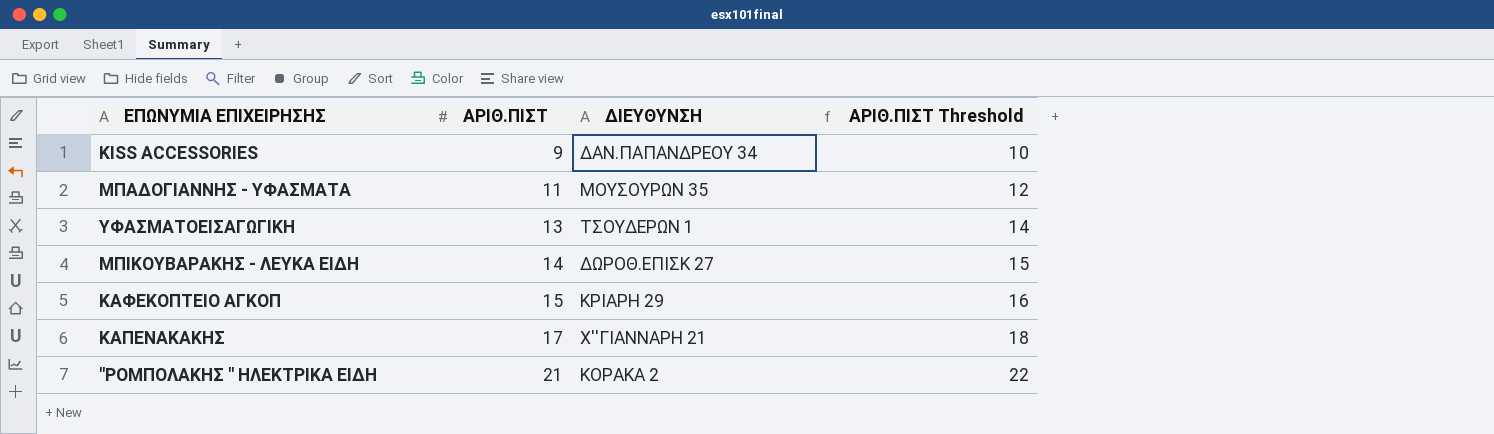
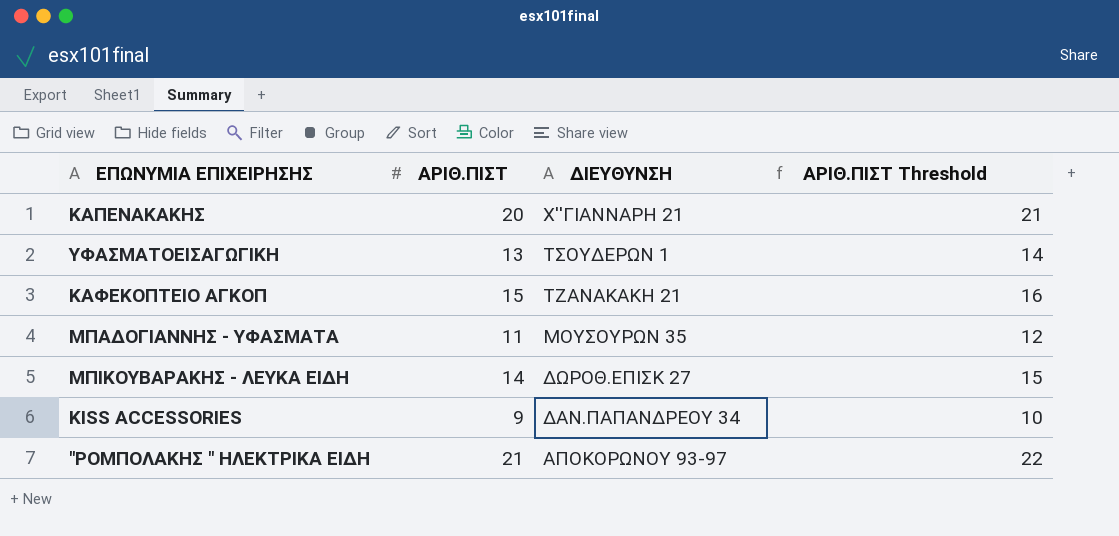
row order: ΑΡΙΘ.ΠΙΣΤ ascending -> ΔΙΕΥΘΥΝΣΗ descending
ΚΑΠΕΝΑΚΑΚΗΣ | ΑΡΙΘ.ΠΙΣΤ: 17 -> 20
ΚΑΠΕΝΑΚΑΚΗΣ | ΑΡΙΘ.ΠΙΣΤ Threshold: 18 -> 21
ΚΑΦΕΚΟΠΤΕΙΟ ΑΓΚΟΠ | ΔΙΕΥΘΥΝΣΗ: ΚΡΙΑΡΗ 29 -> ΤΖΑΝΑΚΑΚΗ 21
"ΡΟΜΠΟΛΑΚΗΣ " ΗΛΕΚΤΡΙΚΑ ΕΙΔΗ | ΔΙΕΥΘΥΝΣΗ: ΚΟΡΑΚΑ 2 -> ΑΠΟΚΟΡΩΝΟΥ 93-97

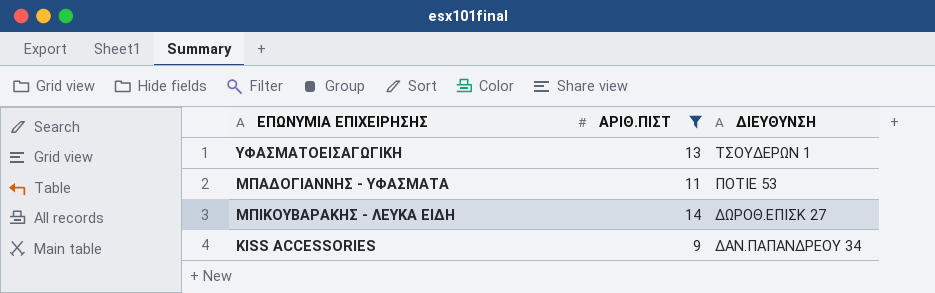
filter: none -> ΑΡΙΘ.ΠΙΣΤ <= 14
column ΑΡΙΘ.ΠΙΣΤ Threshold | formula: [ΑΡΙΘ.ΠΙΣΤ] + 1 -> none
ΜΠΑΔΟΓΙΑΝΝΗΣ - ΥΦΑΣΜΑΤΑ | ΔΙΕΥΘΥΝΣΗ: ΜΟΥΣΟΥΡΩΝ 35 -> ΠΟΤΙΕ 53

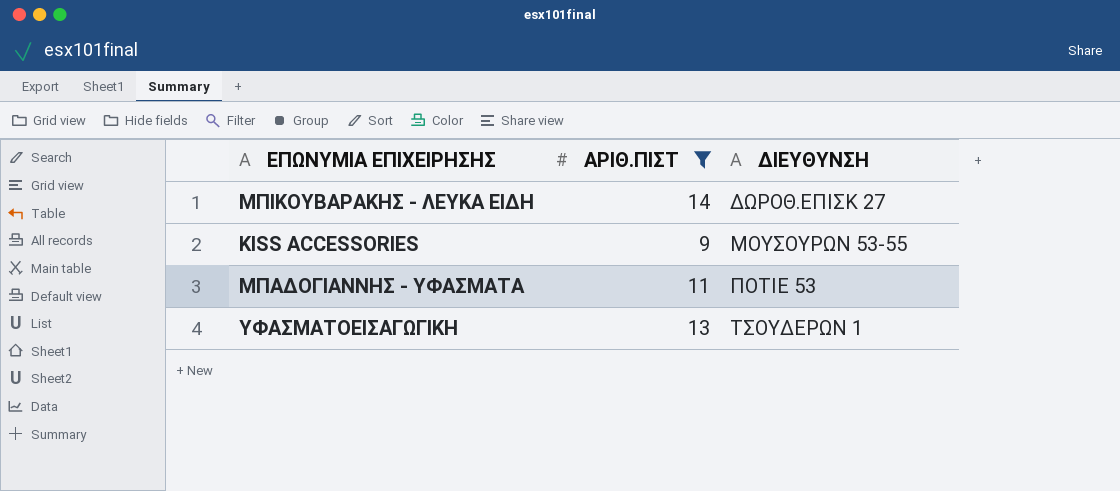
row order: ΔΙΕΥΘΥΝΣΗ descending -> ΔΙΕΥΘΥΝΣΗ ascending
KISS ACCESSORIES | ΔΙΕΥΘΥΝΣΗ: ΔΑΝ.ΠΑΠΑΝΔΡΕΟΥ 34 -> ΜΟΥΣΟΥΡΩΝ 53-55

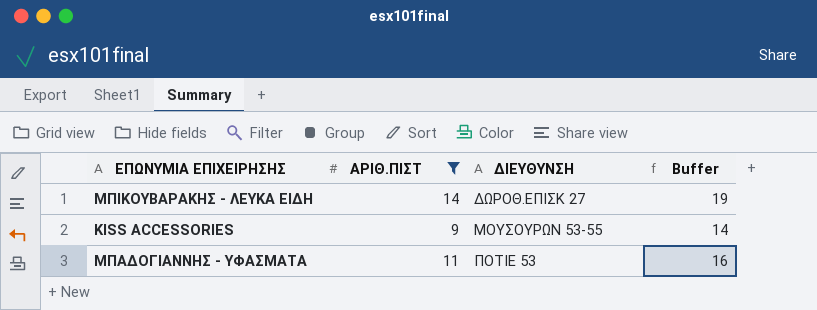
column Buffer | formula: none -> [ΑΡΙΘ.ΠΙΣΤ] + 5
row ΥΦΑΣΜΑΤΟΕΙΣΑΓΩΓΙΚΗ: 13 | ΤΣΟΥΔΕΡΩΝ 1 -> none

